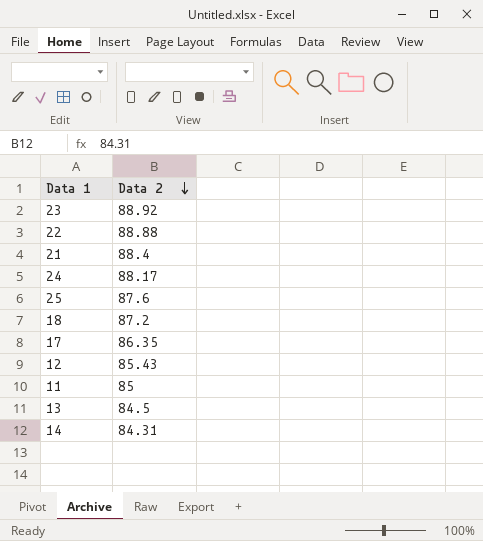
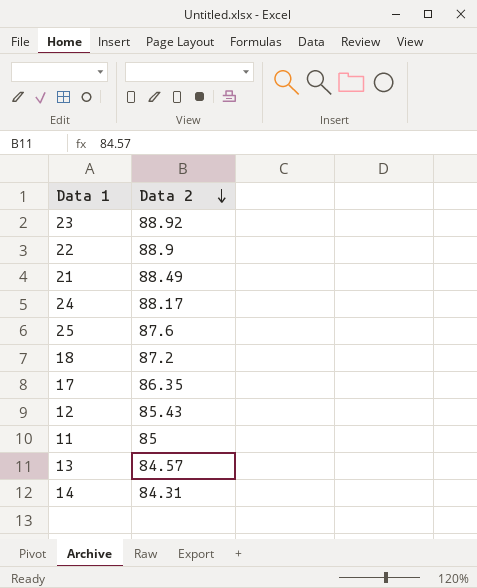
22 | Data 2: 88.88 -> 88.9
21 | Data 2: 88.4 -> 88.49
13 | Data 2: 84.5 -> 84.57

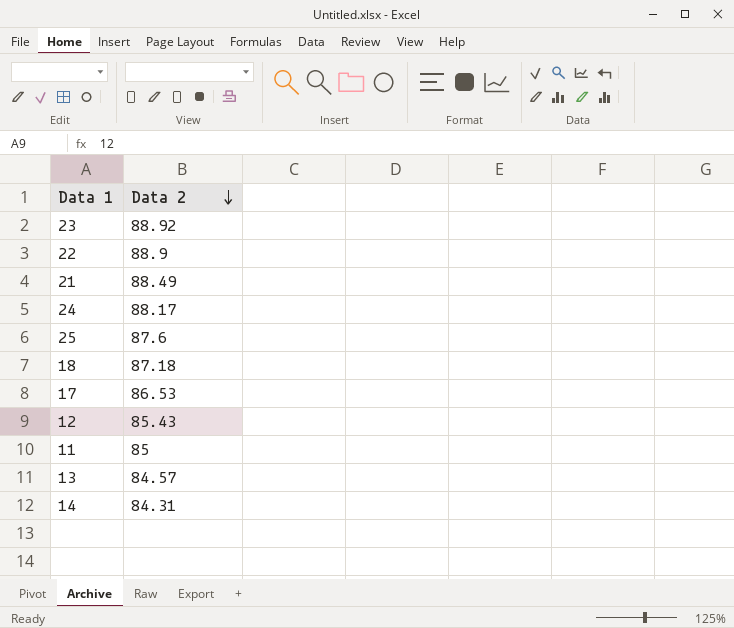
18 | Data 2: 87.2 -> 87.18
17 | Data 2: 86.35 -> 86.53

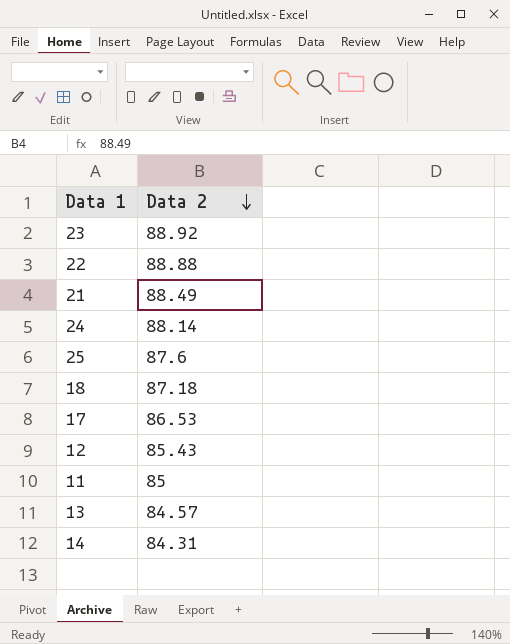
22 | Data 2: 88.9 -> 88.88
24 | Data 2: 88.17 -> 88.14

